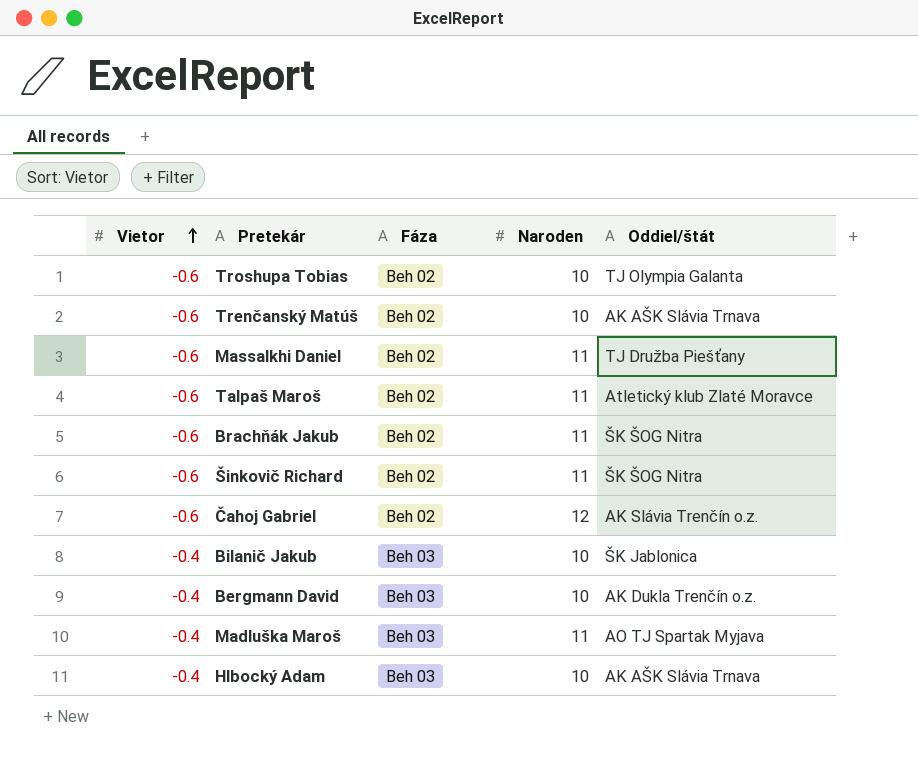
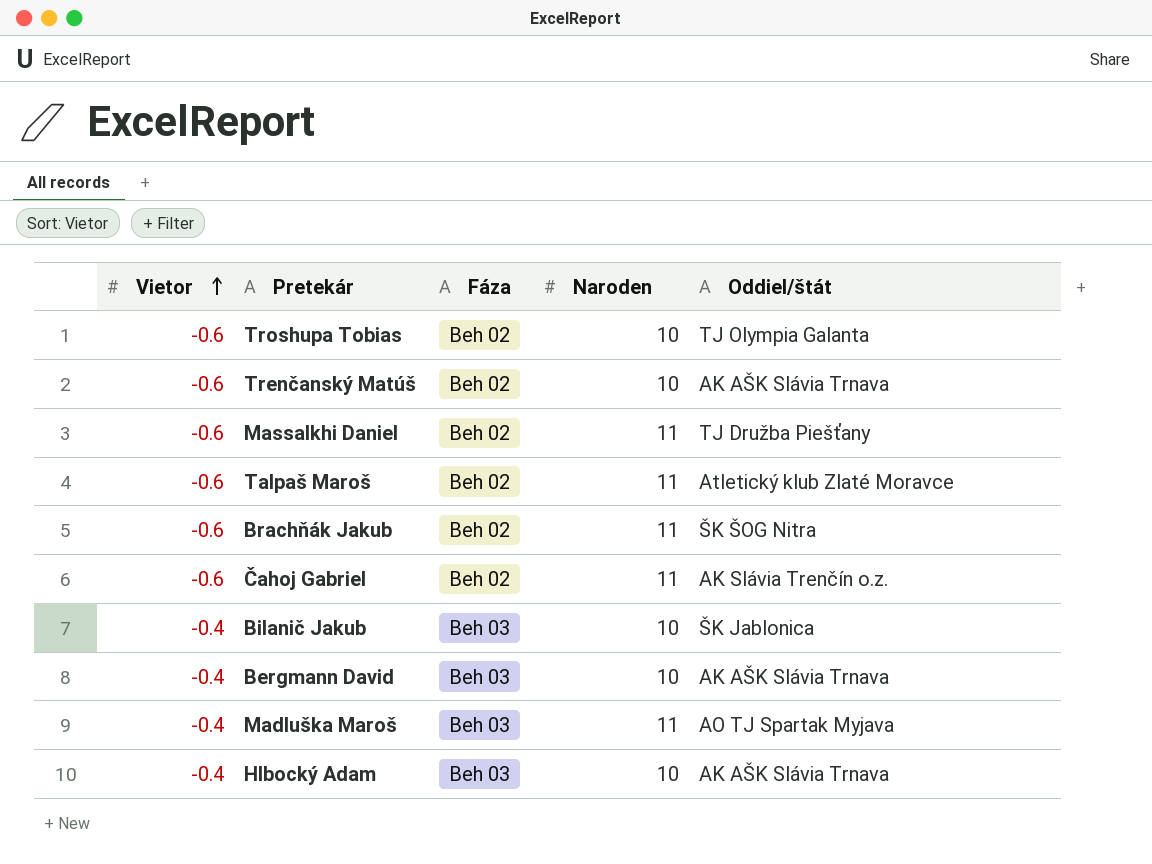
row Šinkovič Richard: -0.6 | Beh 02 | 11 | ŠK ŠOG Nitra -> none
Čahoj Gabriel | Naroden: 12 -> 11
Bergmann David | Oddiel/štát: AK Dukla Trenčín o.z. -> AK AŠK Slávia Trnava

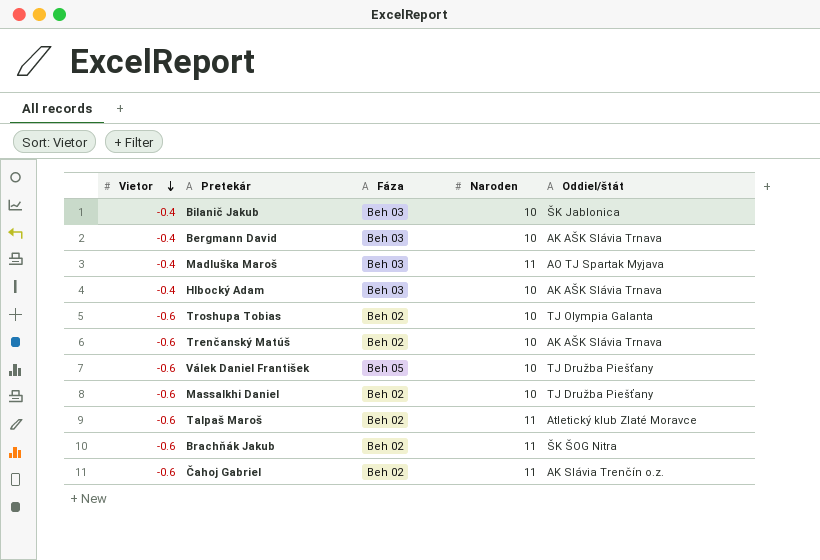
row order: Vietor ascending -> Vietor descending
row Válek Daniel František: none -> -0.6 | Beh 05 | 10 | TJ Družba Piešťany
Massalkhi Daniel | Naroden: 11 -> 10

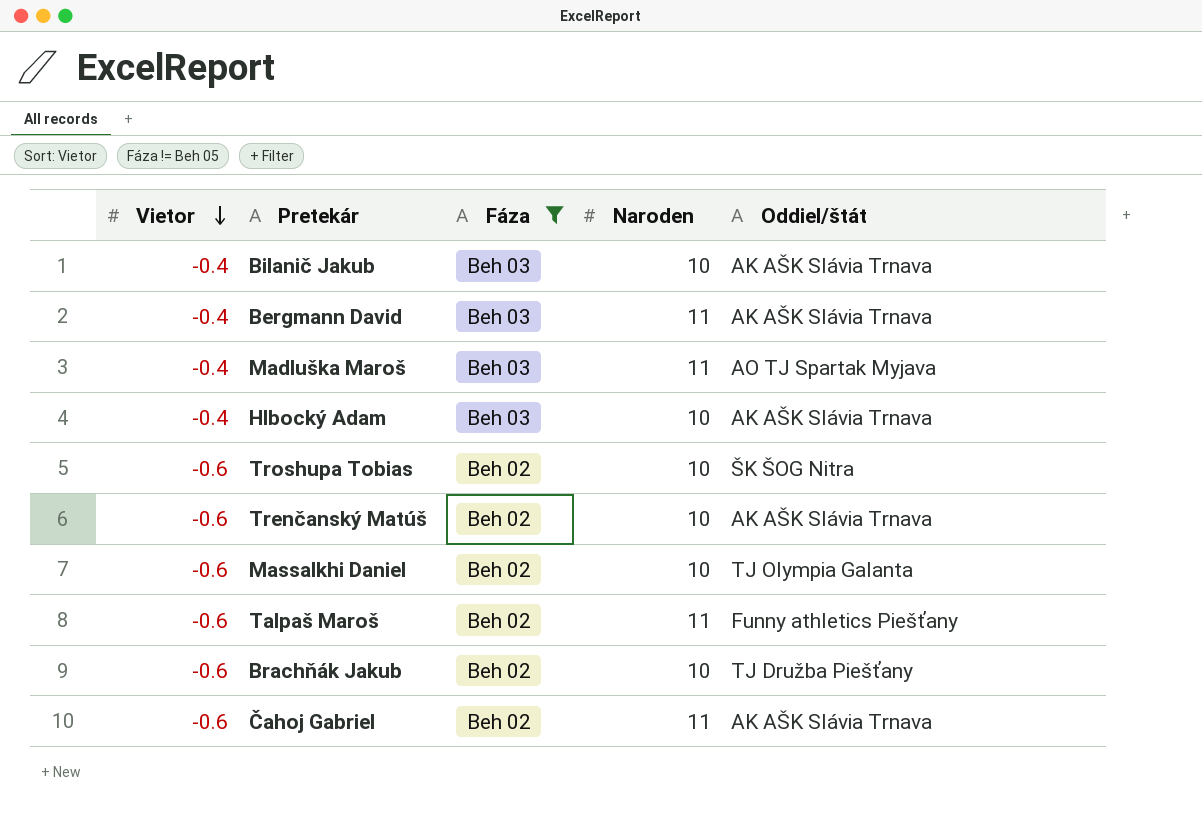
filter: none -> Fáza != Beh 05
Bilanič Jakub | Oddiel/štát: ŠK Jablonica -> AK AŠK Slávia Trnava
Bergmann David | Naroden: 10 -> 11
Troshupa Tobias | Oddiel/štát: TJ Olympia Galanta -> ŠK ŠOG Nitra
Massalkhi Daniel | Oddiel/štát: TJ Družba Piešťany -> TJ Olympia Galanta
Talpaš Maroš | Oddiel/štát: Atletický klub Zlaté Moravce -> Funny athletics Piešťany
Brachňák Jakub | Naroden: 11 -> 10
Brachňák Jakub | Oddiel/štát: ŠK ŠOG Nitra -> TJ Družba Piešťany
Čahoj Gabriel | Oddiel/štát: AK Slávia Trenčín o.z. -> AK AŠK Slávia Trnava

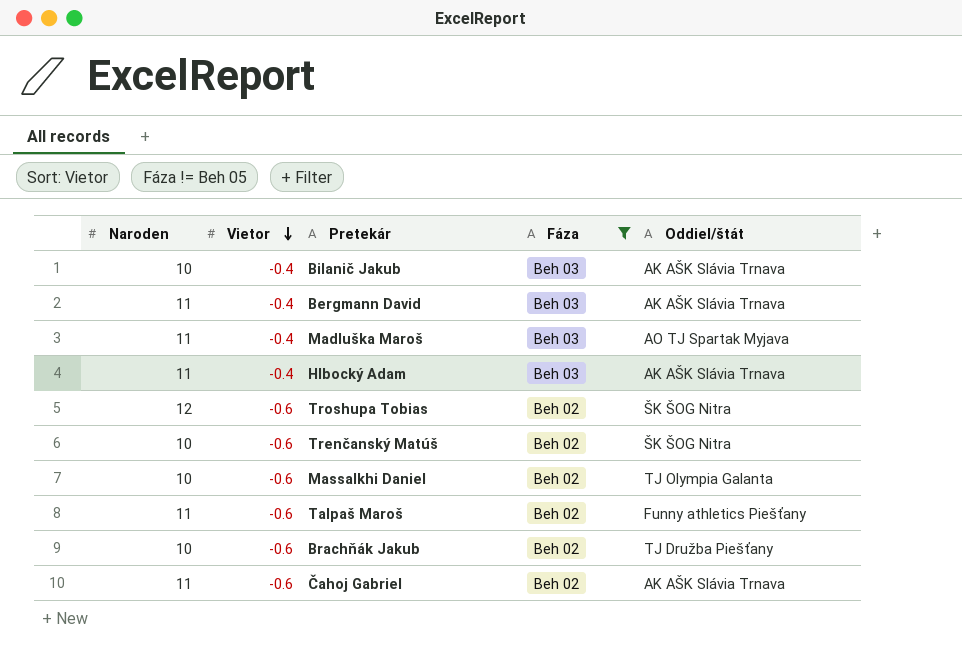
column Naroden | position: 4 -> 1
Hlbocký Adam | Naroden: 10 -> 11
Troshupa Tobias | Naroden: 10 -> 12
Trenčanský Matúš | Oddiel/štát: AK AŠK Slávia Trnava -> ŠK ŠOG Nitra

